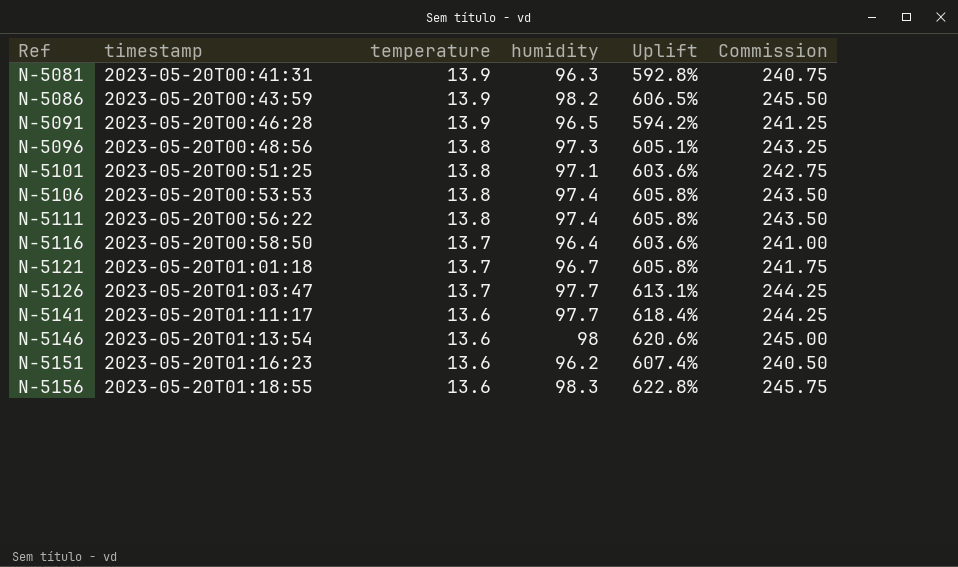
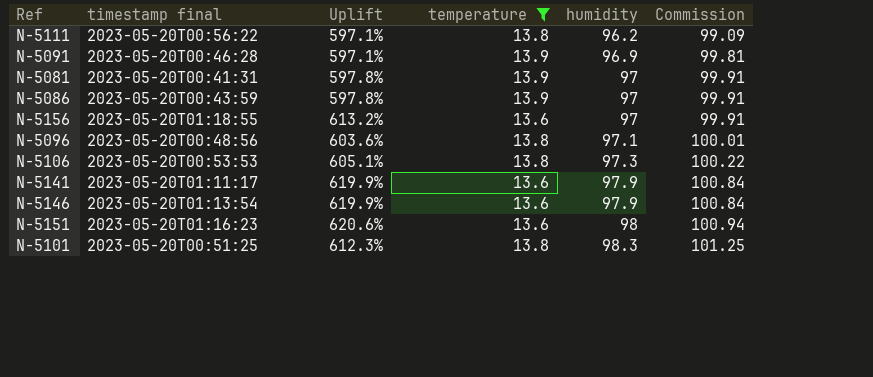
filter: none -> temperature != 13.7
row order: Ref ascending -> humidity ascending
column name: timestamp -> timestamp final
column Uplift | position: 5 -> 3
column Commission | formula: [humidity] * 2.5 -> [humidity] * 1.03
N-5111 | Uplift: 605.8% -> 597.1%
N-5111 | humidity: 97.4 -> 96.2
N-5091 | Uplift: 594.2% -> 597.1%
N-5091 | humidity: 96.5 -> 96.9
N-5081 | Uplift: 592.8% -> 597.8%
N-5081 | humidity: 96.3 -> 97
N-5086 | Uplift: 606.5% -> 597.8%
N-5086 | humidity: 98.2 -> 97
N-5156 | Uplift: 622.8% -> 613.2%
N-5156 | humidity: 98.3 -> 97
N-5096 | Uplift: 605.1% -> 603.6%
N-5096 | humidity: 97.3 -> 97.1
N-5106 | Uplift: 605.8% -> 605.1%
N-5106 | humidity: 97.4 -> 97.3
N-5141 | Uplift: 618.4% -> 619.9%
N-5141 | humidity: 97.7 -> 97.9
N-5146 | Uplift: 620.6% -> 619.9%
N-5146 | humidity: 98 -> 97.9
N-5151 | Uplift: 607.4% -> 620.6%
N-5151 | humidity: 96.2 -> 98
N-5101 | Uplift: 603.6% -> 612.3%
N-5101 | humidity: 97.1 -> 98.3

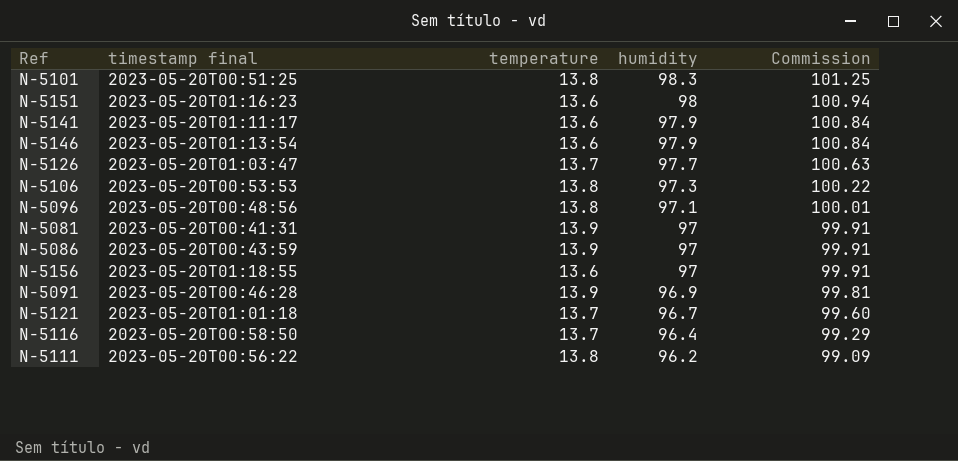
filter: temperature != 13.7 -> none
row order: humidity ascending -> humidity descending
column Uplift | formula: ([humidity] - [temperature]) / [temperature] -> none

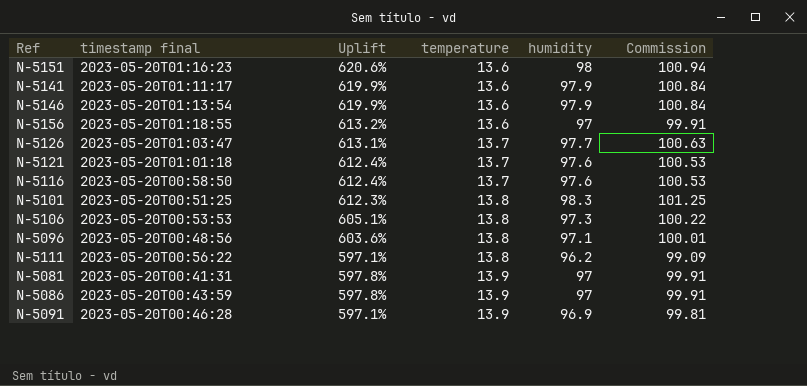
row order: humidity descending -> temperature ascending
column Uplift | formula: none -> ([humidity] - [temperature]) / [temperature]
N-5121 | humidity: 96.7 -> 97.6
N-5121 | Commission: 99.60 -> 100.53
N-5116 | humidity: 96.4 -> 97.6
N-5116 | Commission: 99.29 -> 100.53

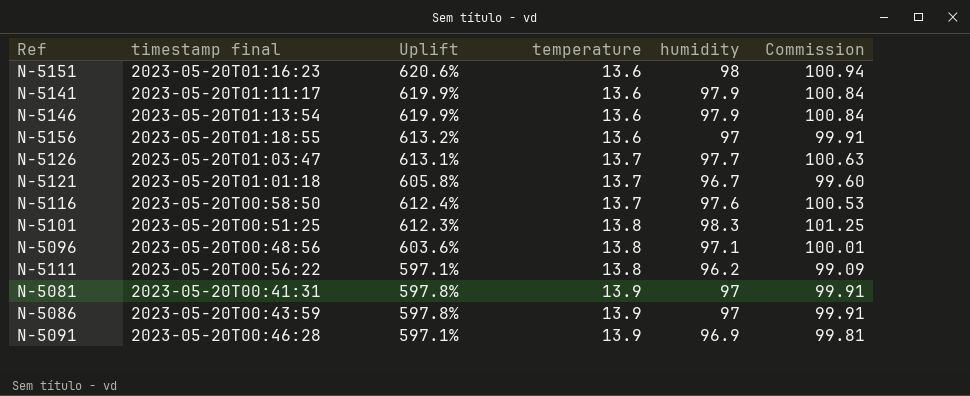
row N-5106: 2023-05-20T00:53:53 | 605.1% | 13.8 | 97.3 | 100.22 -> none
N-5121 | Uplift: 612.4% -> 605.8%
N-5121 | humidity: 97.6 -> 96.7
N-5121 | Commission: 100.53 -> 99.60

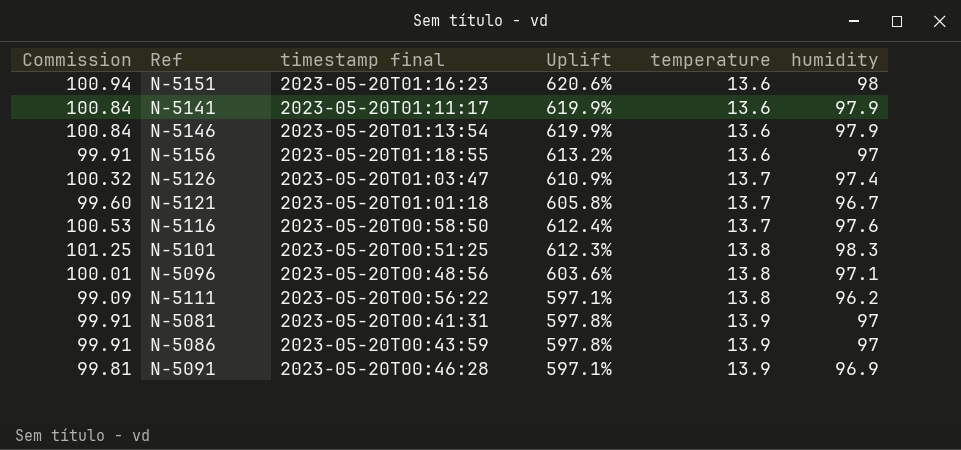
column Commission | position: 6 -> 1
N-5126 | Commission: 100.63 -> 100.32
N-5126 | Uplift: 613.1% -> 610.9%
N-5126 | humidity: 97.7 -> 97.4

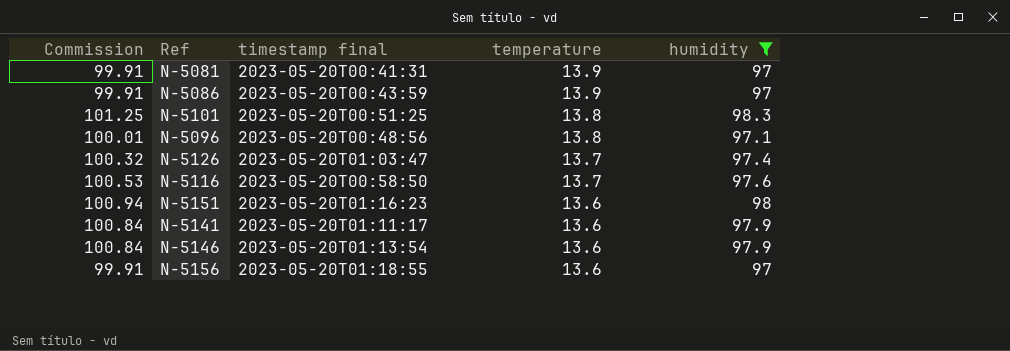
filter: none -> humidity >= 97
row order: temperature ascending -> temperature descending
column Uplift | formula: ([humidity] - [temperature]) / [temperature] -> none

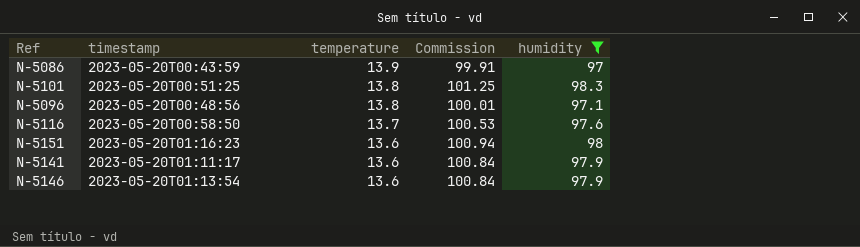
column name: timestamp final -> timestamp
column Commission | position: 1 -> 4
row N-5081: 99.91 | 2023-05-20T00:41:31 | 13.9 | 97 -> none
row N-5126: 100.32 | 2023-05-20T01:03:47 | 13.7 | 97.4 -> none
row N-5156: 99.91 | 2023-05-20T01:18:55 | 13.6 | 97 -> none

